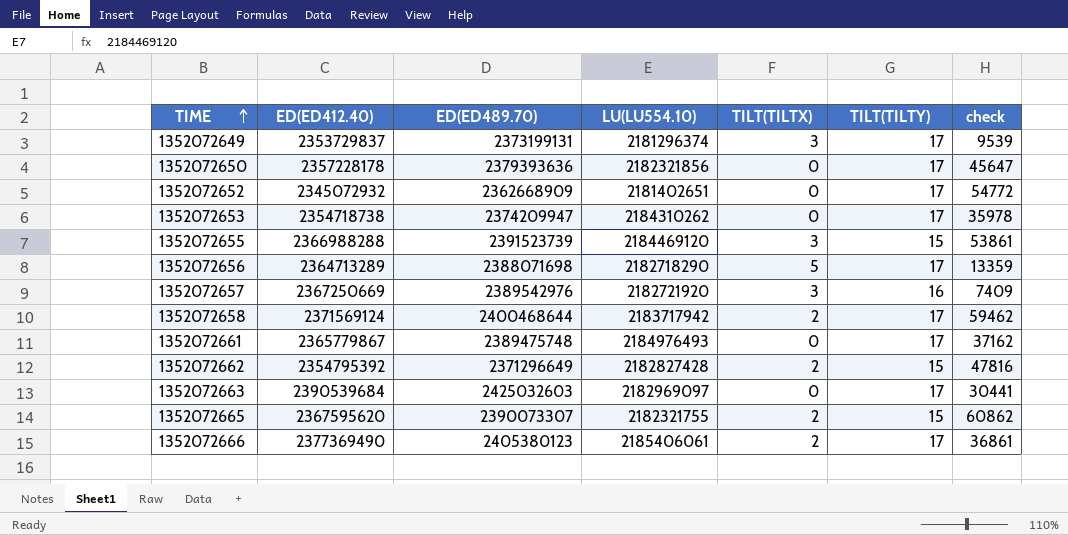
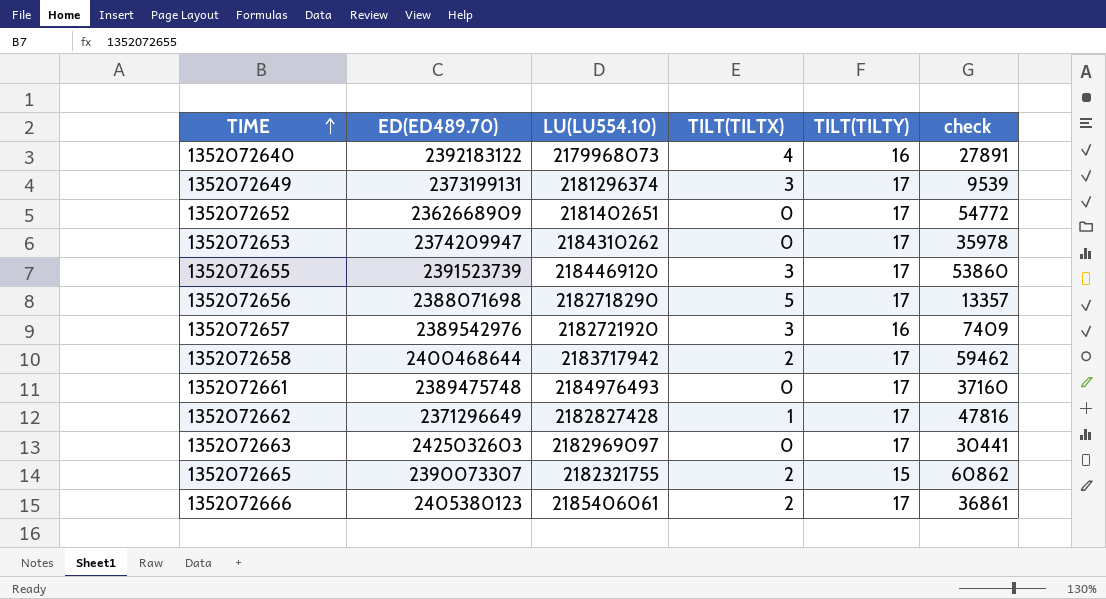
column ED(ED412.40) | position: 2 -> none
row 1352072650: 2357228178 | 2379393636 | 2182321856 | 0 | 17 | 45647 -> none
row 1352072640: none -> 2392183122 | 2179968073 | 4 | 16 | 27891
1352072655 | TILT(TILTY): 15 -> 17
1352072655 | check: 53861 -> 53860
1352072656 | check: 13359 -> 13357
1352072661 | check: 37162 -> 37160
1352072662 | TILT(TILTX): 2 -> 1
1352072662 | TILT(TILTY): 15 -> 17

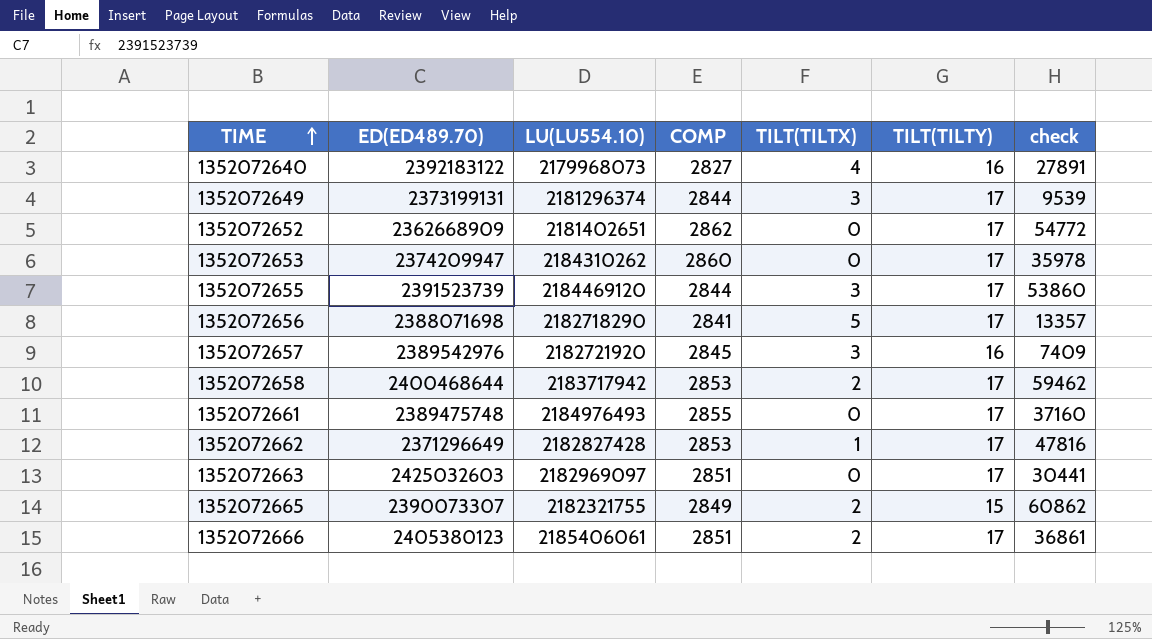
column COMP | position: none -> 4

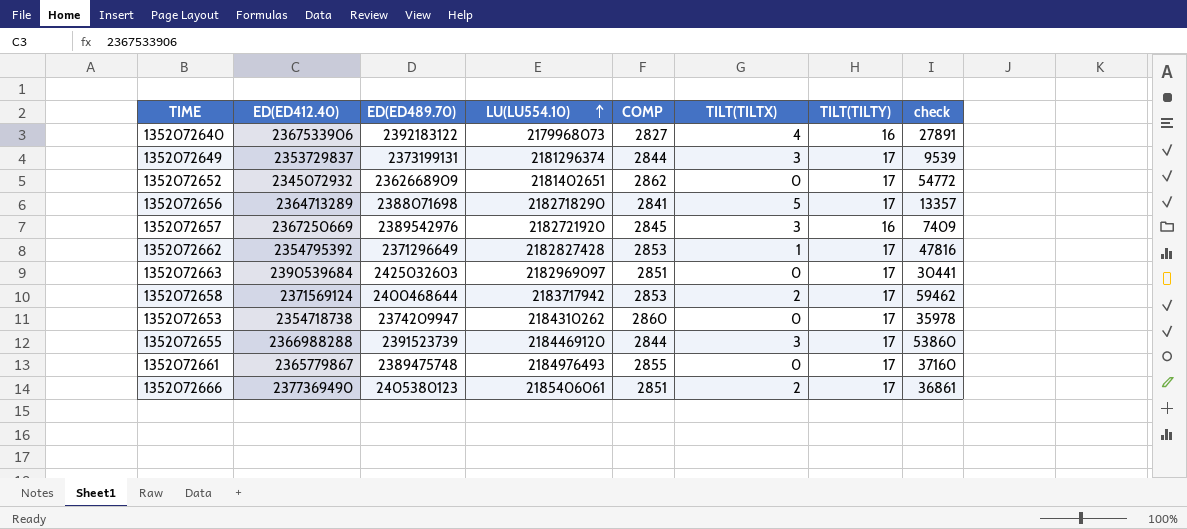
row order: TIME ascending -> LU(LU554.10) ascending
column ED(ED412.40) | position: none -> 2
row 1352072665: 2390073307 | 2182321755 | 2849 | 2 | 15 | 60862 -> none

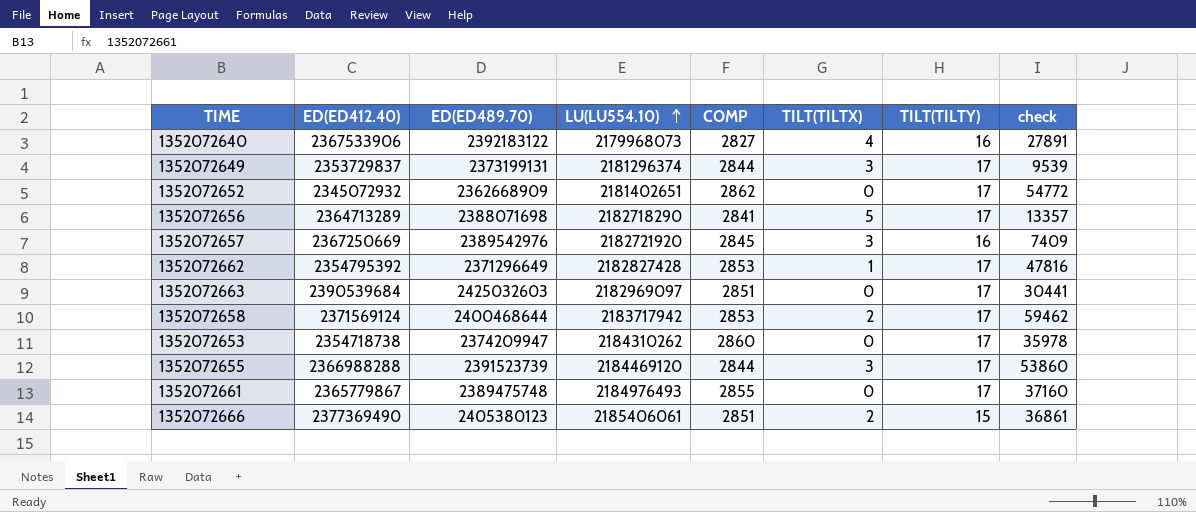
1352072666 | TILT(TILTY): 17 -> 15

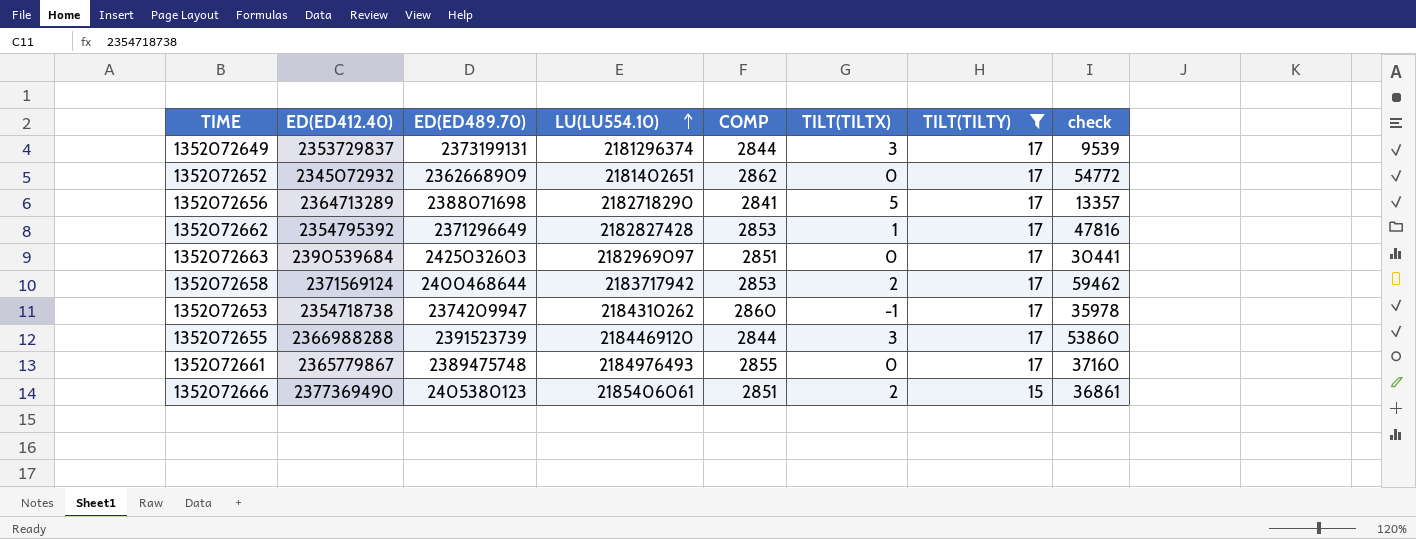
filter: none -> TILT(TILTY) != 16
1352072653 | TILT(TILTX): 0 -> -1

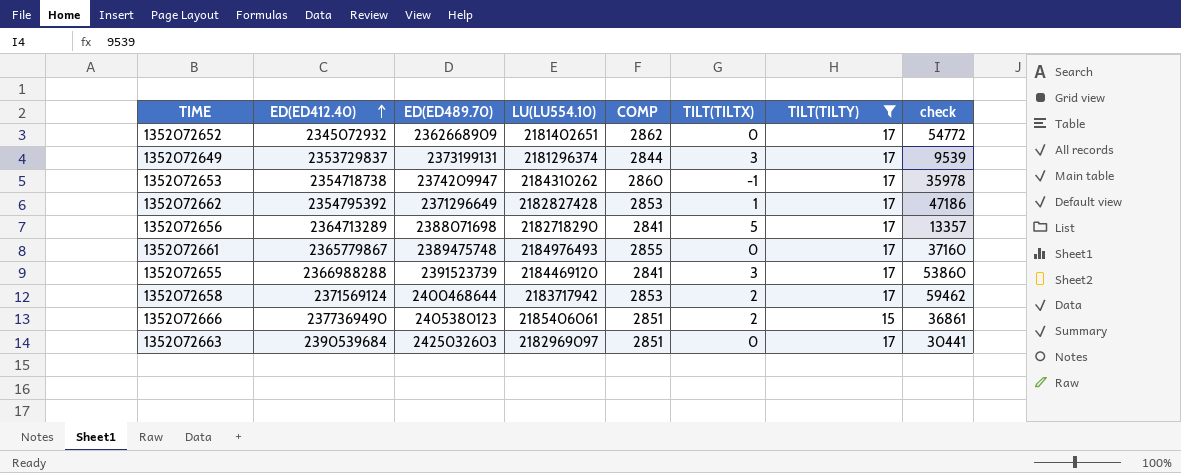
row order: LU(LU554.10) ascending -> ED(ED412.40) ascending
1352072662 | check: 47816 -> 47186
1352072655 | COMP: 2844 -> 2841

